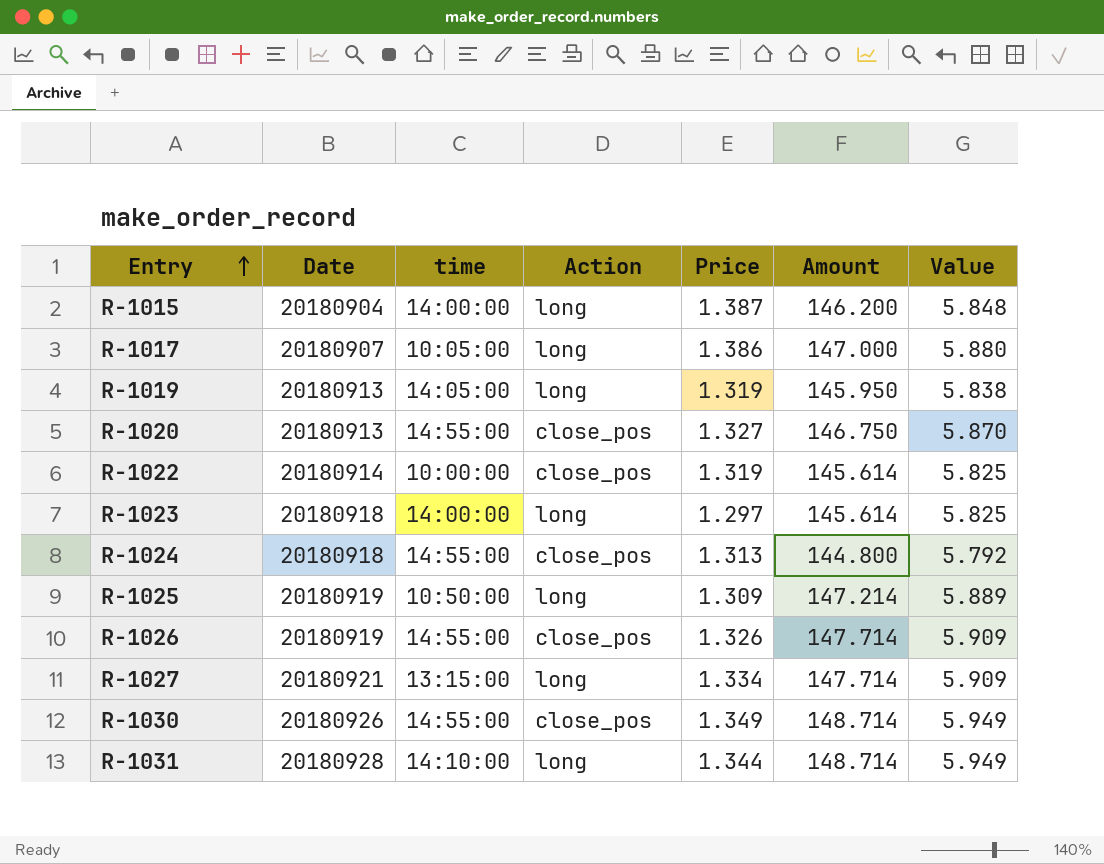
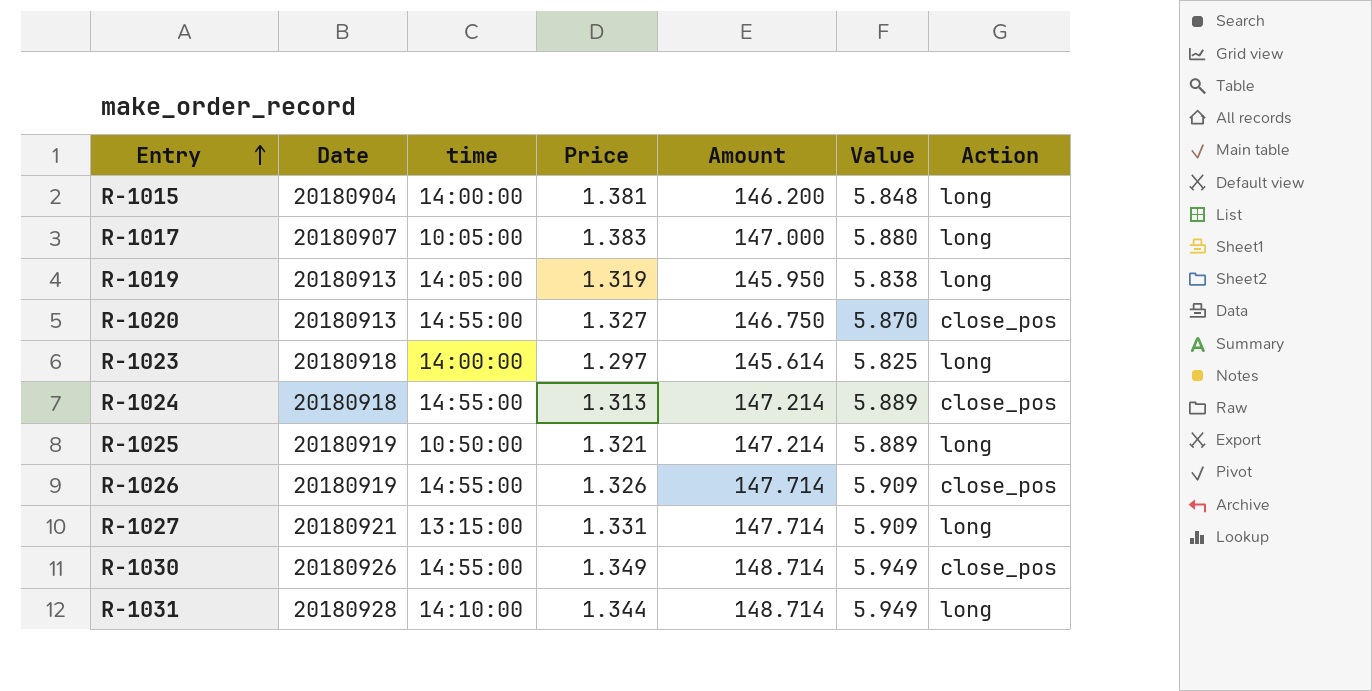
column Action | position: 4 -> 7
row R-1022: 20180914 | 10:00:00 | close_pos | 1.319 | 145.614 | 5.825 -> none
R-1015 | Price: 1.387 -> 1.381
R-1017 | Price: 1.386 -> 1.383
R-1024 | Amount: 144.800 -> 147.214
R-1024 | Value: 5.792 -> 5.889
R-1025 | Price: 1.309 -> 1.321
R-1027 | Price: 1.334 -> 1.331

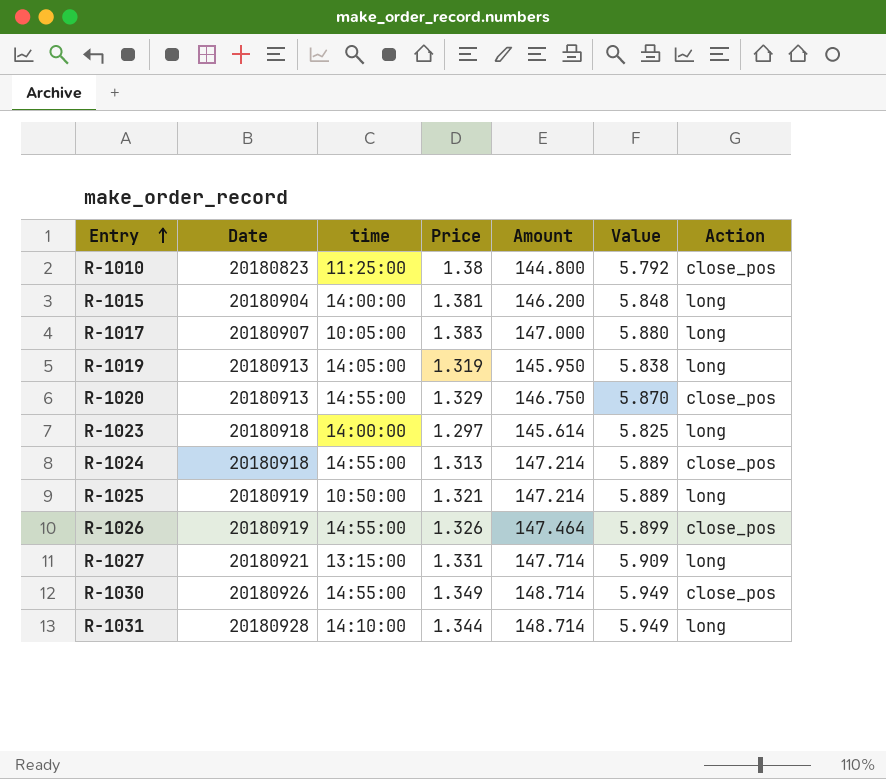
row R-1010: none -> 20180823 | 11:25:00 | 1.38 | 144.800 | 5.792 | close_pos
R-1020 | Price: 1.327 -> 1.329
R-1026 | Amount: 147.714 -> 147.464
R-1026 | Value: 5.909 -> 5.899

